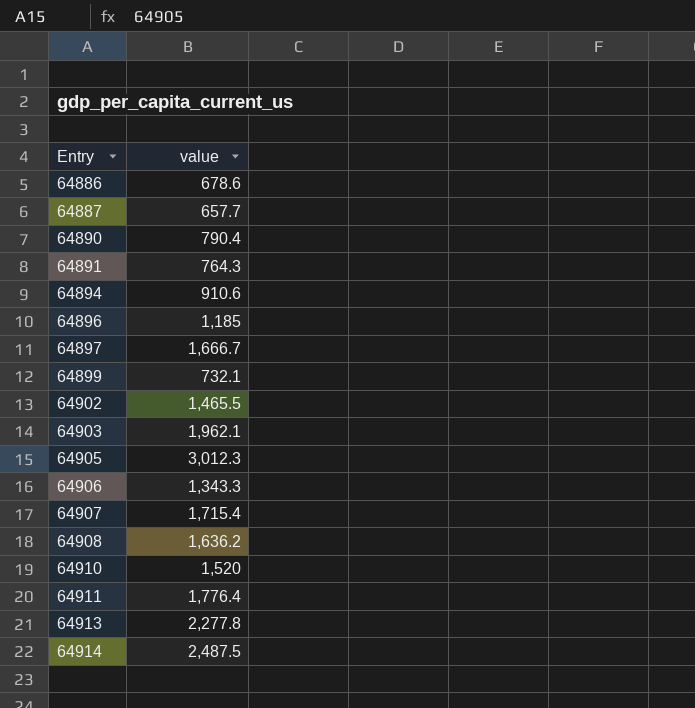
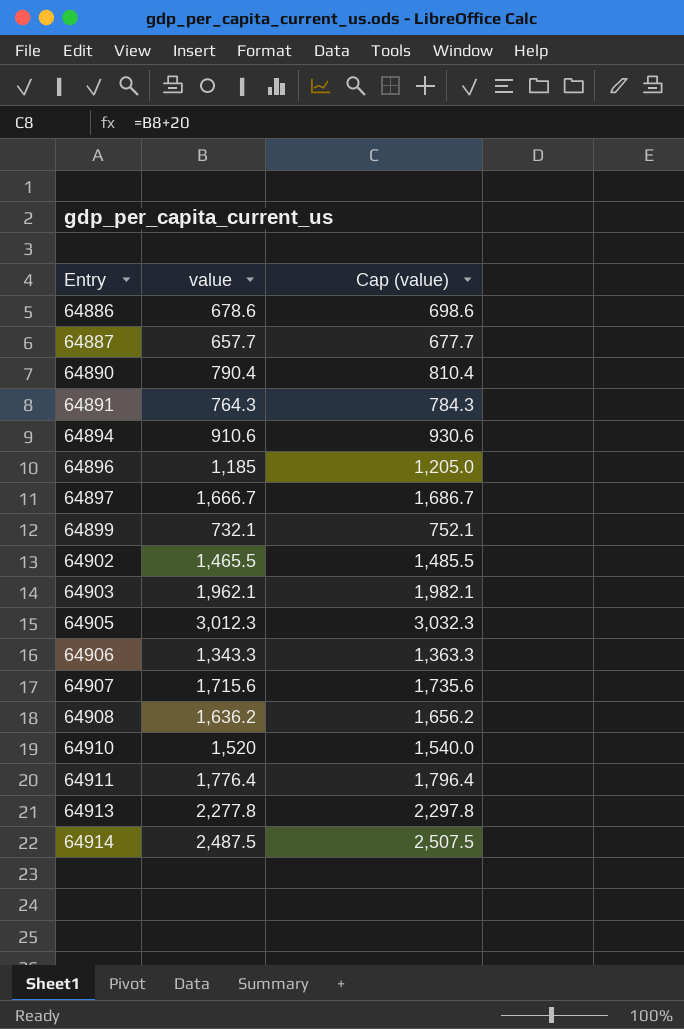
column Cap (value) | formula: none -> [value] + 20
64907 | value: 1,715.4 -> 1,715.6

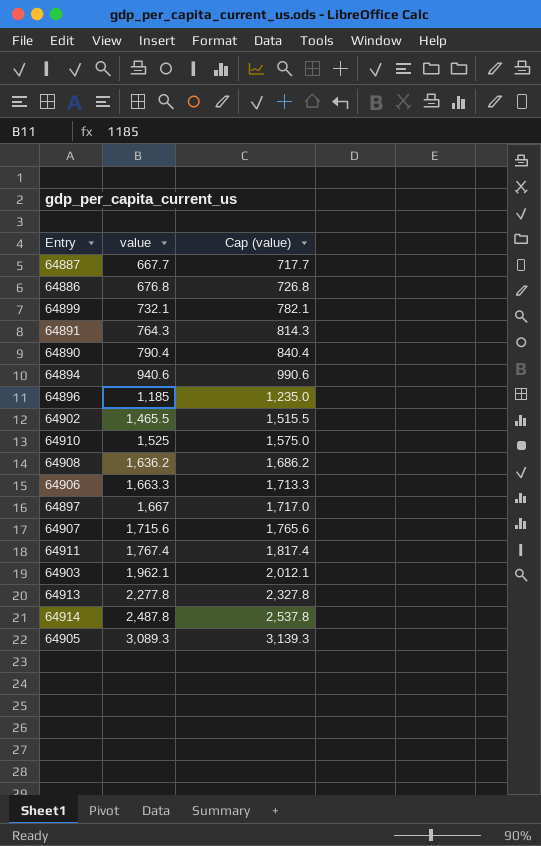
row order: Entry ascending -> value ascending
column Cap (value) | formula: [value] + 20 -> [value] + 50
64887 | value: 657.7 -> 667.7
64886 | value: 678.6 -> 676.8
64894 | value: 910.6 -> 940.6
64910 | value: 1,520 -> 1,525
64906 | value: 1,343.3 -> 1,663.3
64897 | value: 1,666.7 -> 1,667
64911 | value: 1,776.4 -> 1,767.4
64914 | value: 2,487.5 -> 2,487.8
64905 | value: 3,012.3 -> 3,089.3

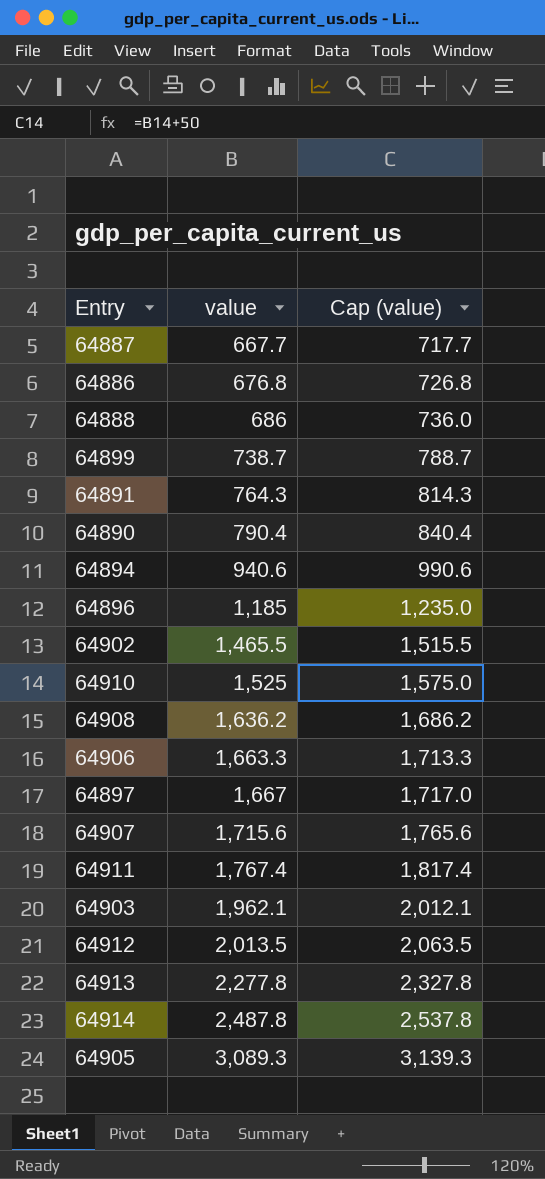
row 64888: none -> 686 | 736.0
64899 | value: 732.1 -> 738.7
64899 | Cap (value): 782.1 -> 788.7
row 64912: none -> 2,013.5 | 2,063.5

